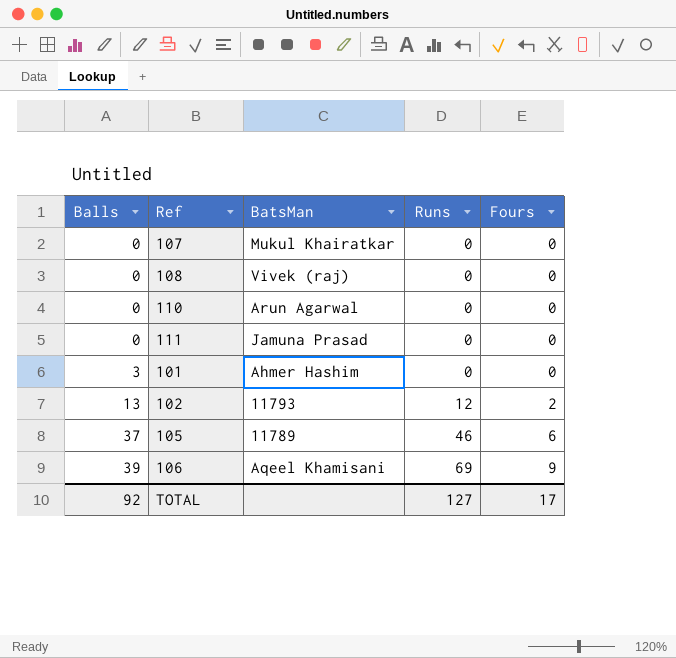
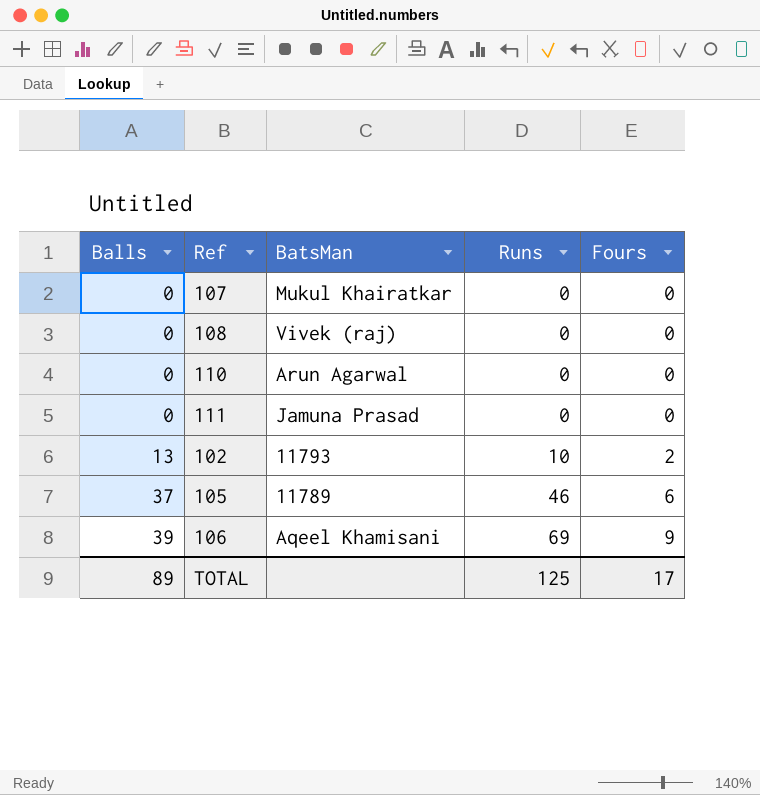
row 101: 3 | Ahmer Hashim | 0 | 0 -> none
102 | Runs: 12 -> 10
TOTAL | Balls: 92 -> 89
TOTAL | Runs: 127 -> 125

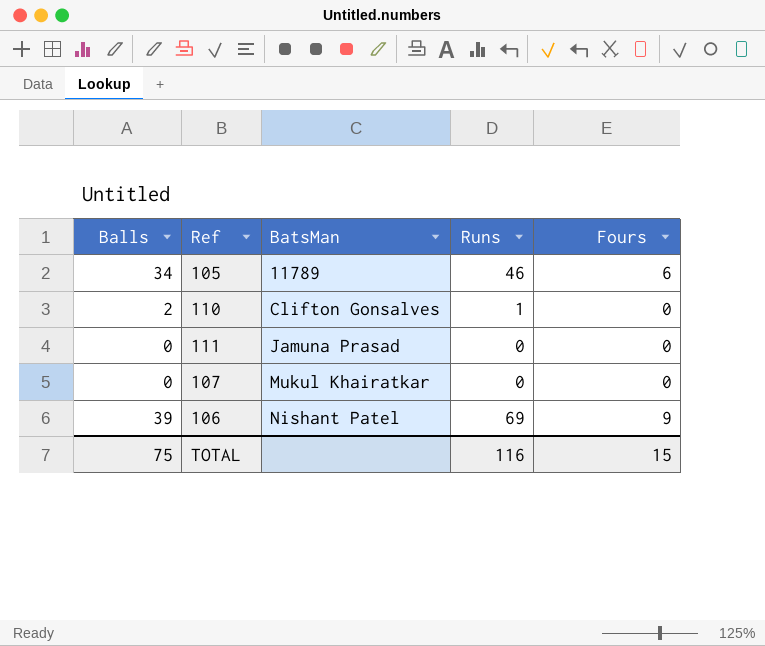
row order: Balls ascending -> BatsMan ascending
row 108: 0 | Vivek (raj) | 0 | 0 -> none
row 102: 13 | 11793 | 10 | 2 -> none
105 | Balls: 37 -> 34
110 | Balls: 0 -> 2
110 | BatsMan: Arun Agarwal -> Clifton Gonsalves
110 | Runs: 0 -> 1
106 | BatsMan: Aqeel Khamisani -> Nishant Patel
TOTAL | Balls: 89 -> 75
TOTAL | Runs: 125 -> 116
TOTAL | Fours: 17 -> 15

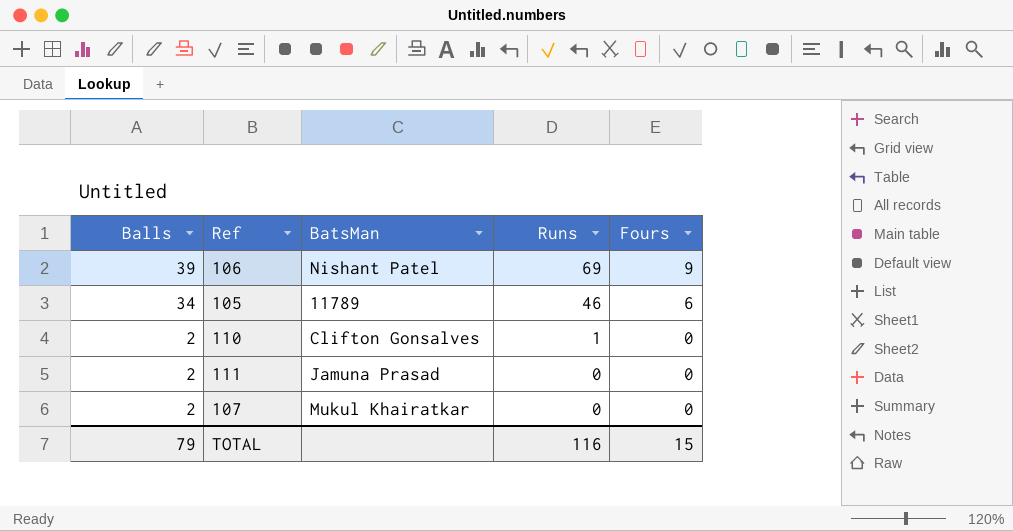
row order: BatsMan ascending -> Balls descending
111 | Balls: 0 -> 2
107 | Balls: 0 -> 2
TOTAL | Balls: 75 -> 79

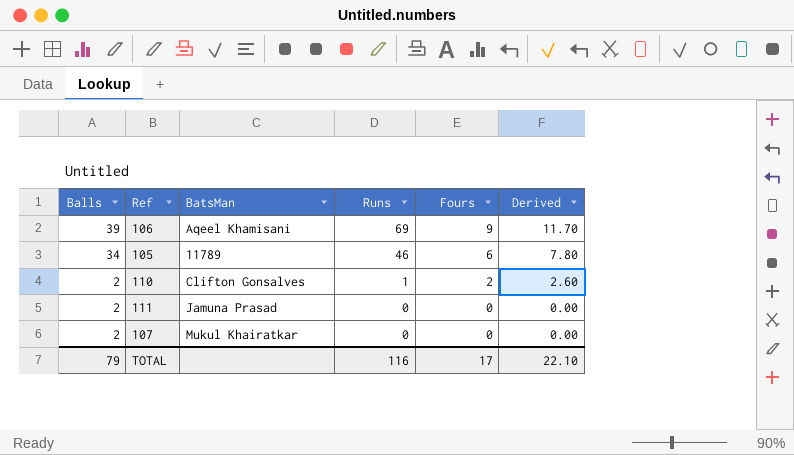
column Derived | formula: none -> [Fours] * 1.3
106 | BatsMan: Nishant Patel -> Aqeel Khamisani
110 | Fours: 0 -> 2
TOTAL | Fours: 15 -> 17

